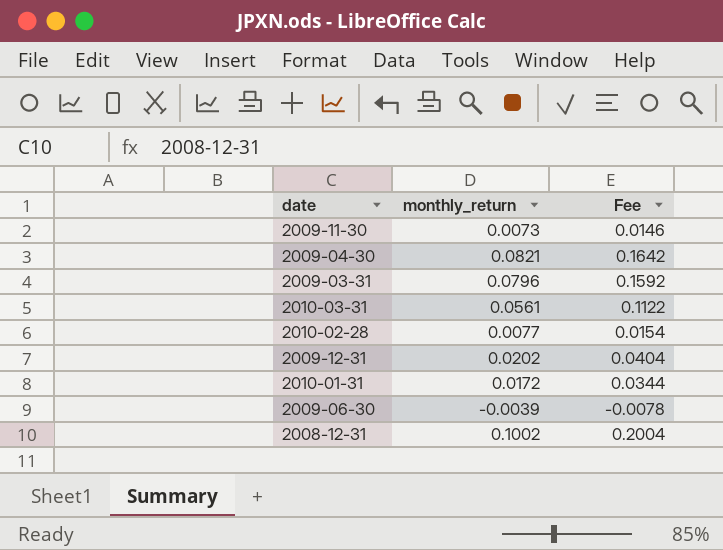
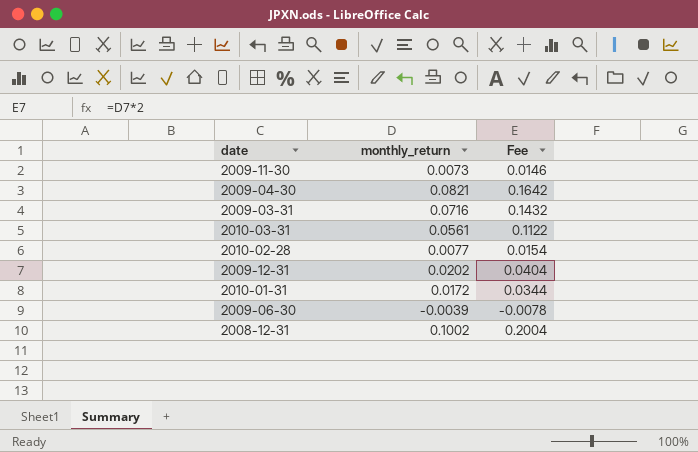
2009-03-31 | monthly_return: 0.0796 -> 0.0716
2009-03-31 | Fee: 0.1592 -> 0.1432

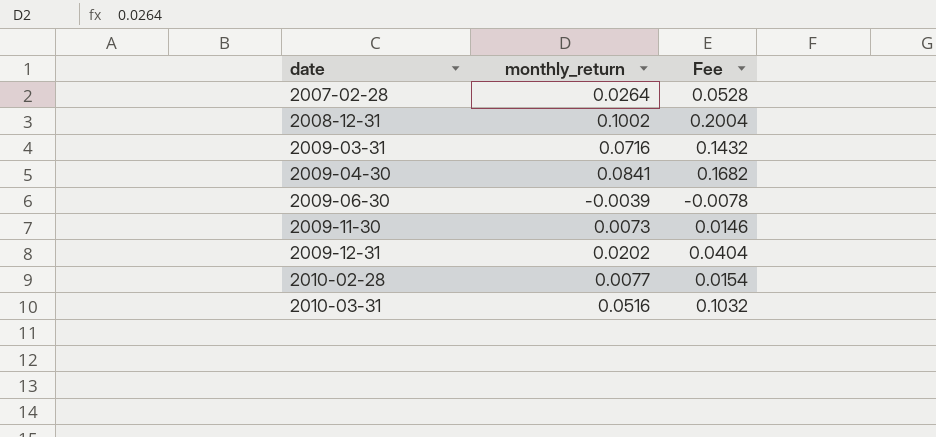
row order: none -> date ascending
row 2010-01-31: 0.0172 | 0.0344 -> none
row 2007-02-28: none -> 0.0264 | 0.0528
2009-04-30 | monthly_return: 0.0821 -> 0.0841
2009-04-30 | Fee: 0.1642 -> 0.1682
2010-03-31 | monthly_return: 0.0561 -> 0.0516
2010-03-31 | Fee: 0.1122 -> 0.1032

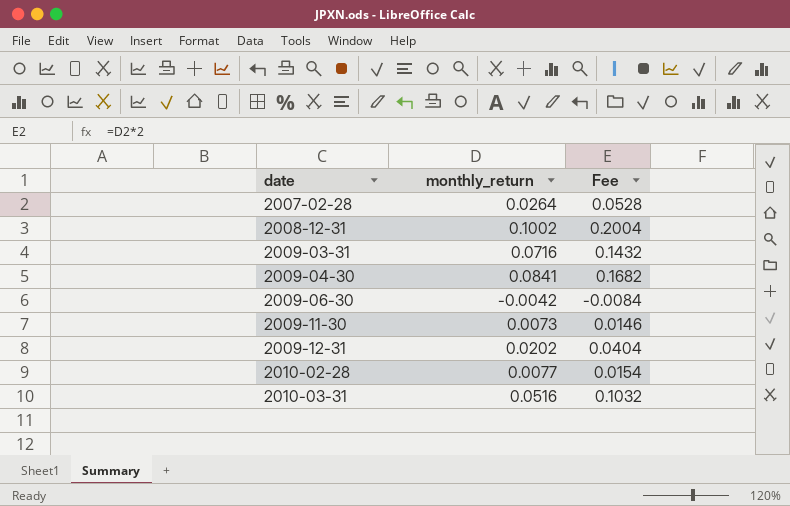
2009-06-30 | monthly_return: -0.0039 -> -0.0042
2009-06-30 | Fee: -0.0078 -> -0.0084

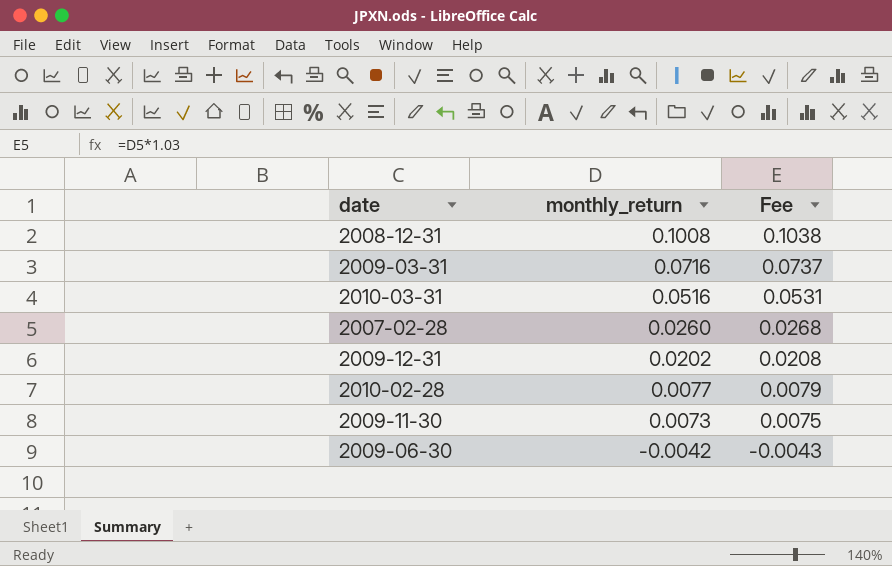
row order: date ascending -> monthly_return descending
column Fee | formula: [monthly_return] * 2 -> [monthly_return] * 1.03
row 2009-04-30: 0.0841 | 0.1682 -> none
2008-12-31 | monthly_return: 0.1002 -> 0.1008
2007-02-28 | monthly_return: 0.0264 -> 0.0260

